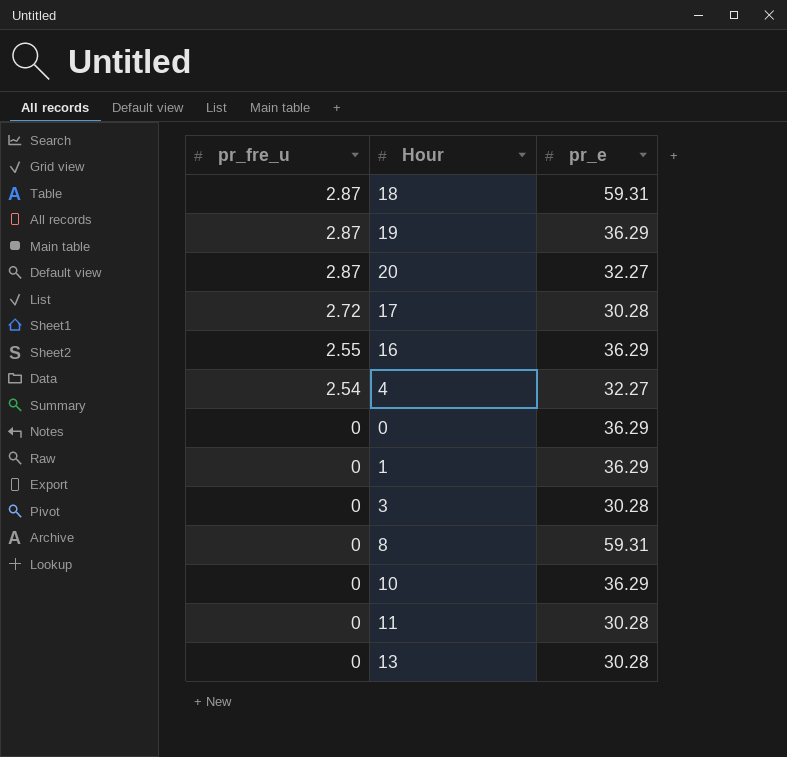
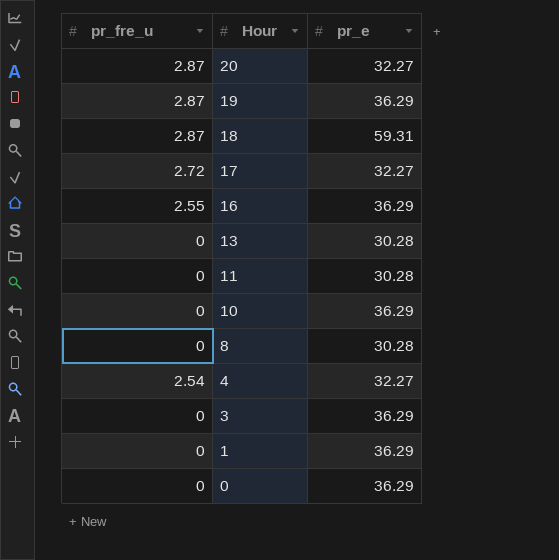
row order: pr_fre_u descending -> Hour descending
17 | pr_e: 30.28 -> 32.27
8 | pr_e: 59.31 -> 30.28
3 | pr_e: 30.28 -> 36.29

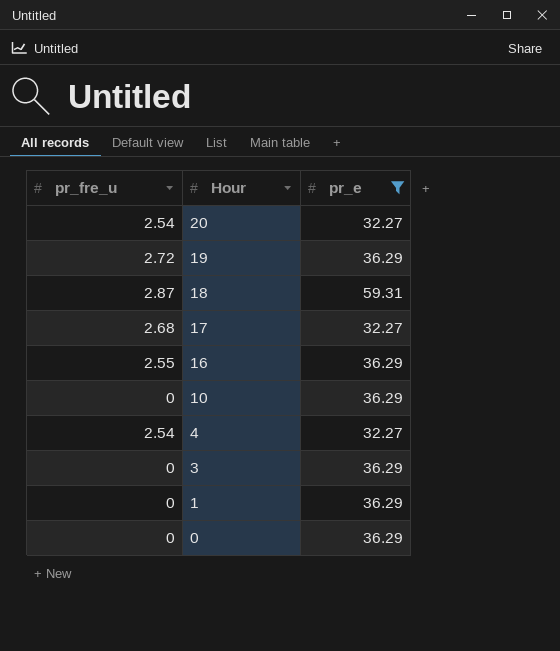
filter: none -> pr_e != 30.28
20 | pr_fre_u: 2.87 -> 2.54
19 | pr_fre_u: 2.87 -> 2.72
17 | pr_fre_u: 2.72 -> 2.68

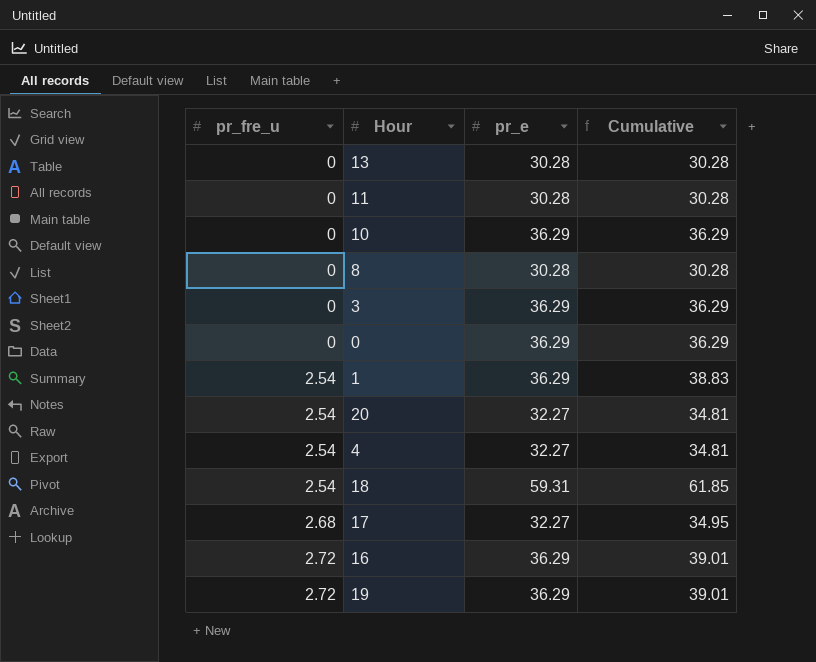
filter: pr_e != 30.28 -> none
row order: Hour descending -> pr_fre_u ascending
column Cumulative | formula: none -> [pr_fre_u] + [pr_e]
1 | pr_fre_u: 0 -> 2.54
18 | pr_fre_u: 2.87 -> 2.54
16 | pr_fre_u: 2.55 -> 2.72

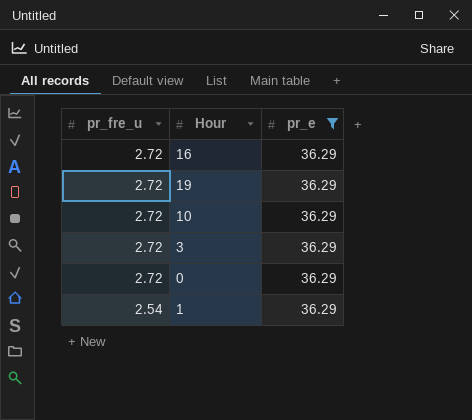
filter: none -> pr_e = 36.29
row order: pr_fre_u ascending -> pr_fre_u descending
column Cumulative | formula: [pr_fre_u] + [pr_e] -> none
10 | pr_fre_u: 0 -> 2.72
3 | pr_fre_u: 0 -> 2.72
0 | pr_fre_u: 0 -> 2.72

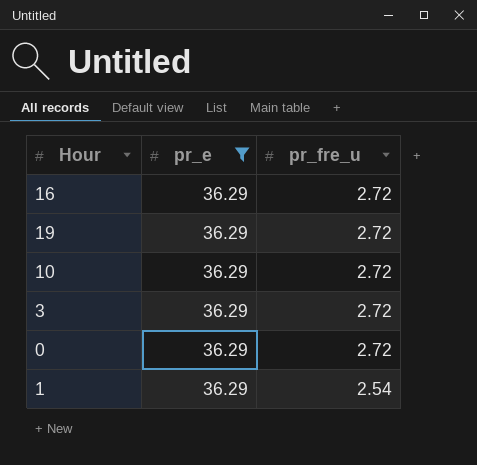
column pr_fre_u | position: 1 -> 3

